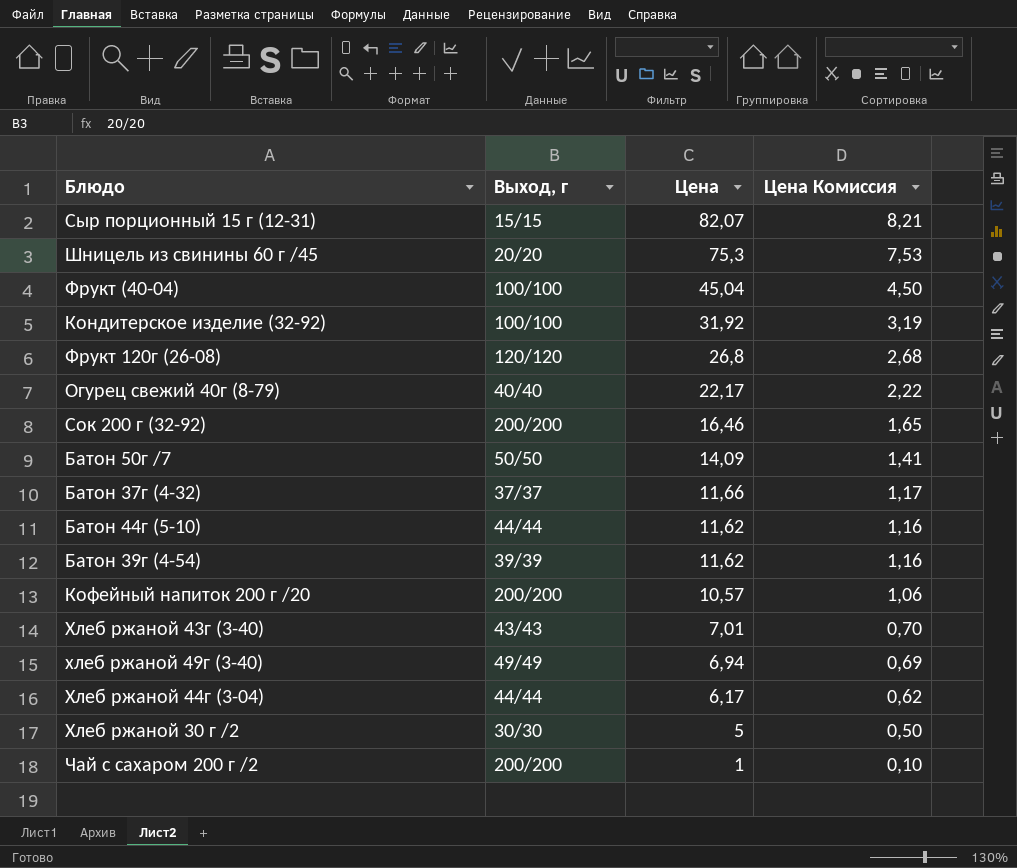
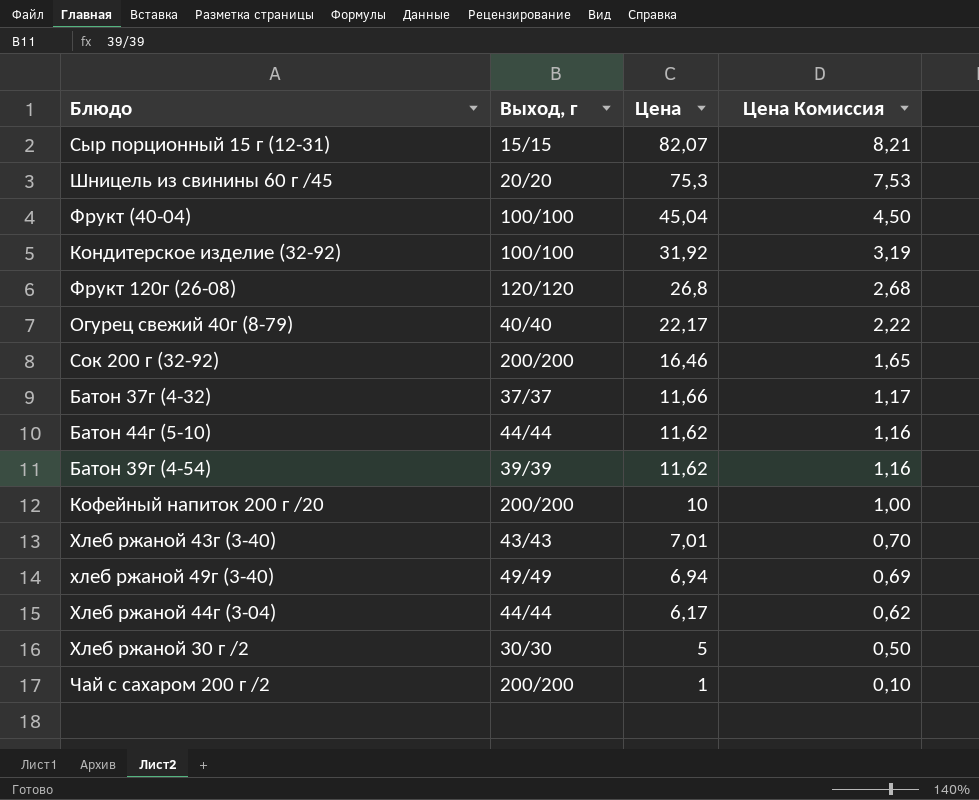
row Батон 50г /7: 50/50 | 14,09 | 1,41 -> none
Кофейный напиток 200 г /20 | Цена: 10,57 -> 10
Кофейный напиток 200 г /20 | Цена Комиссия: 1,06 -> 1,00

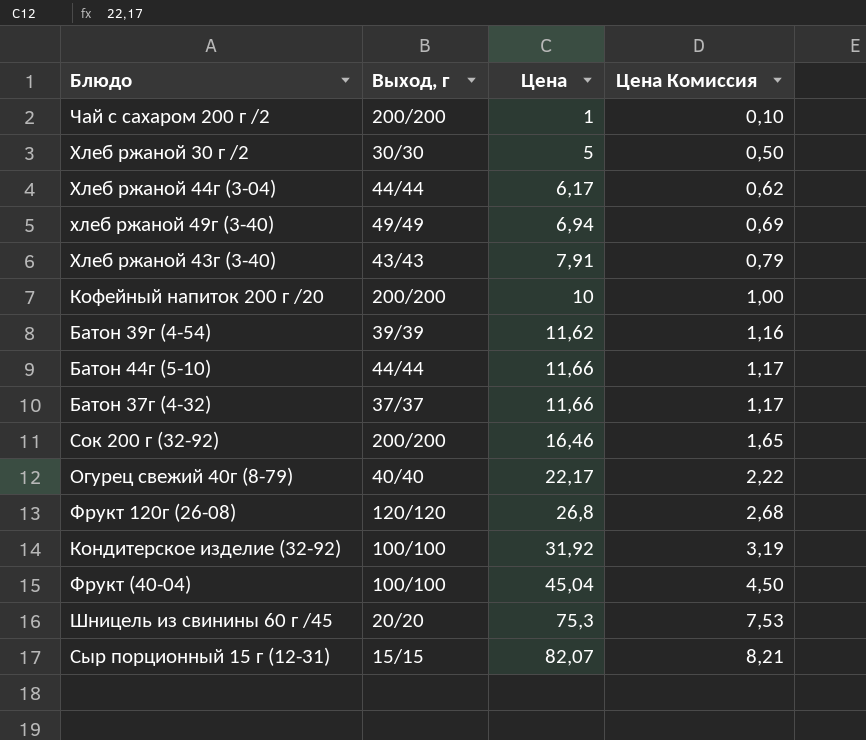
row order: Цена descending -> Цена ascending
Хлеб ржаной 43г (3-40) | Цена: 7,01 -> 7,91
Хлеб ржаной 43г (3-40) | Цена Комиссия: 0,70 -> 0,79
Батон 44г (5-10) | Цена: 11,62 -> 11,66
Батон 44г (5-10) | Цена Комиссия: 1,16 -> 1,17

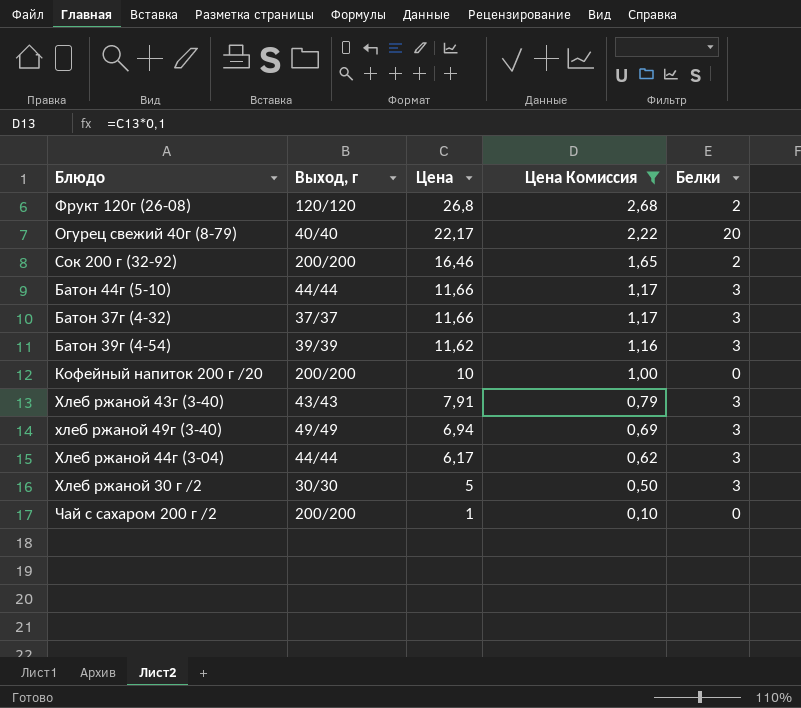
filter: none -> Цена Комиссия <= 2,68
row order: Цена ascending -> Цена descending
column Белки | position: none -> 5

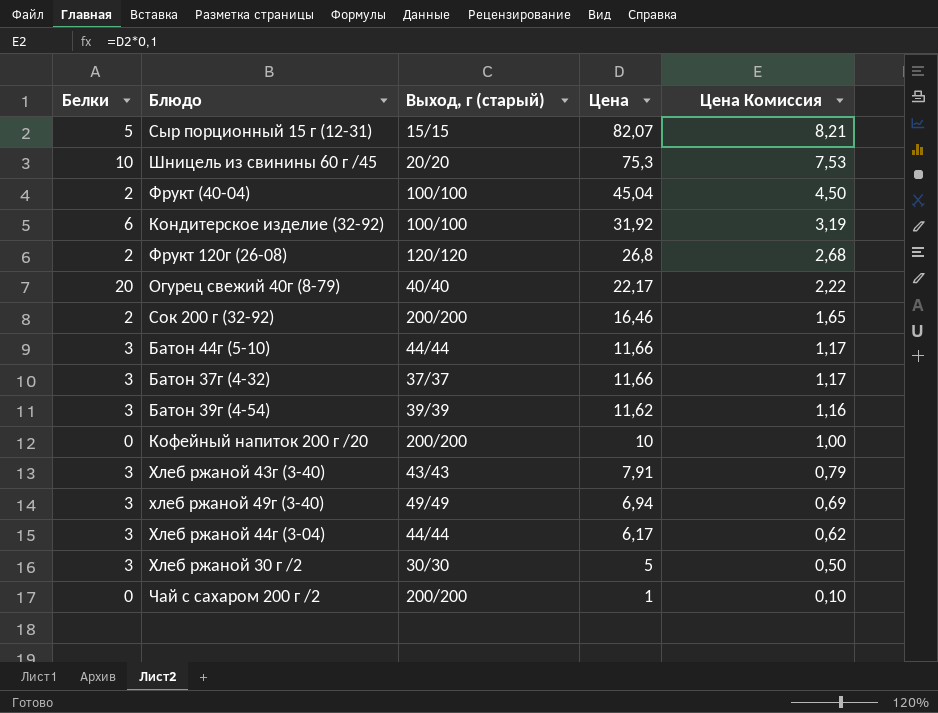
filter: Цена Комиссия <= 2,68 -> none
column Белки | position: 5 -> 1
column name: Выход, г -> Выход, г (старый)

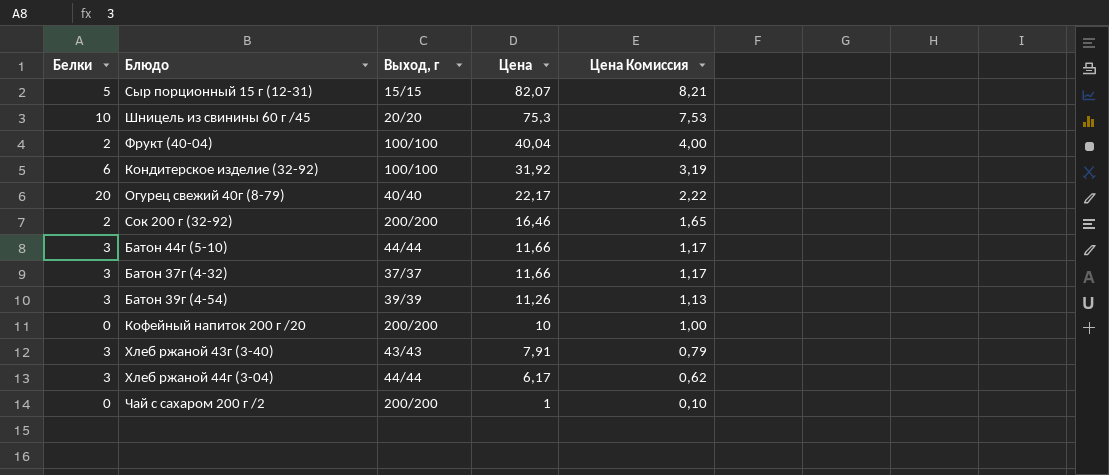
column name: Выход, г (старый) -> Выход, г
row Фрукт 120г (26-08): 2 | 120/120 | 26,8 | 2,68 -> none
row хлеб ржаной 49г (3-40): 3 | 49/49 | 6,94 | 0,69 -> none
row Хлеб ржаной 30 г /2: 3 | 30/30 | 5 | 0,50 -> none
Фрукт (40-04) | Цена: 45,04 -> 40,04
Фрукт (40-04) | Цена Комиссия: 4,50 -> 4,00
Батон 39г (4-54) | Цена: 11,62 -> 11,26
Батон 39г (4-54) | Цена Комиссия: 1,16 -> 1,13

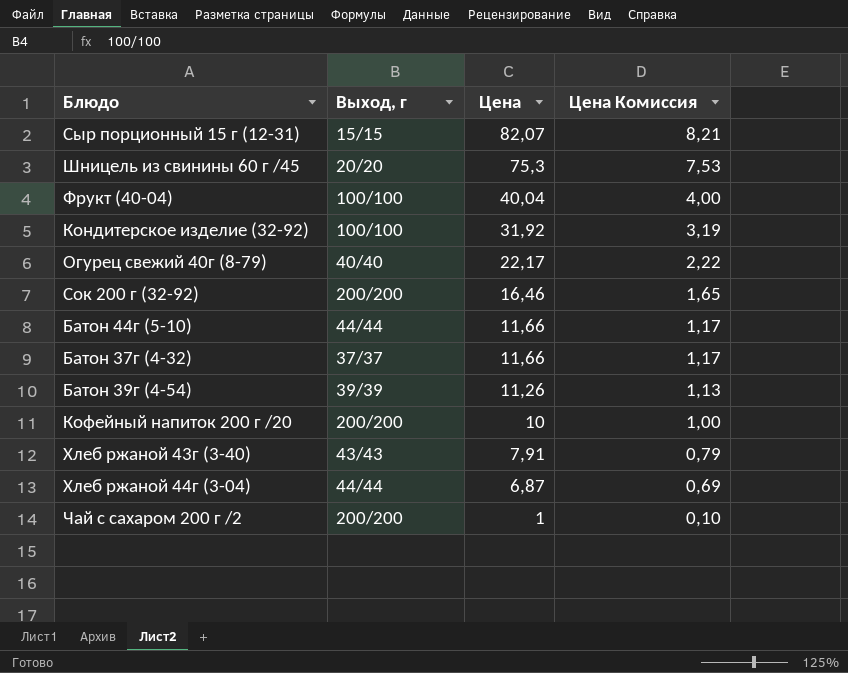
column Белки | position: 1 -> none
Хлеб ржаной 44г (3-04) | Цена: 6,17 -> 6,87
Хлеб ржаной 44г (3-04) | Цена Комиссия: 0,62 -> 0,69

